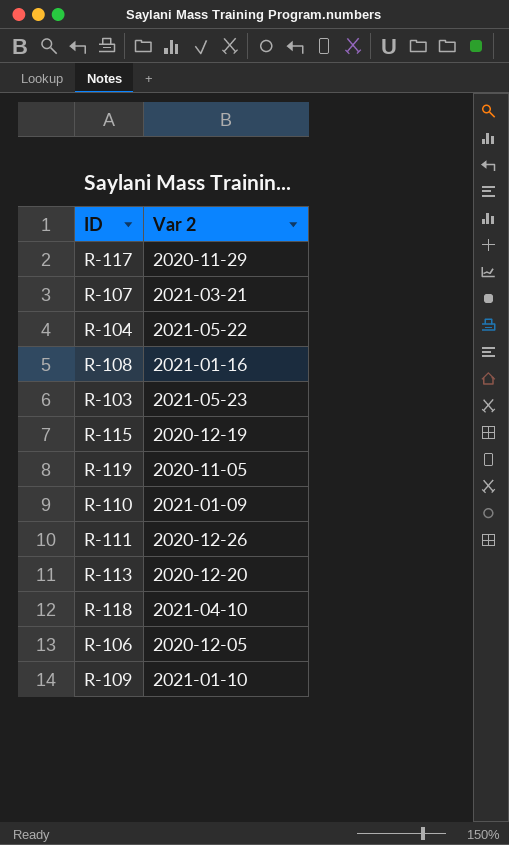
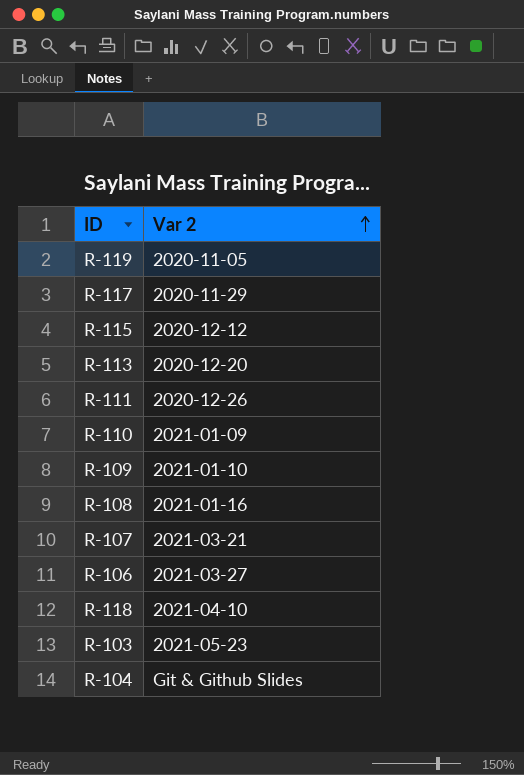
row order: none -> Var 2 ascending
R-115 | Var 2: 2020-12-19 -> 2020-12-12
R-106 | Var 2: 2020-12-05 -> 2021-03-27
R-104 | Var 2: 2021-05-22 -> Git & Github Slides

